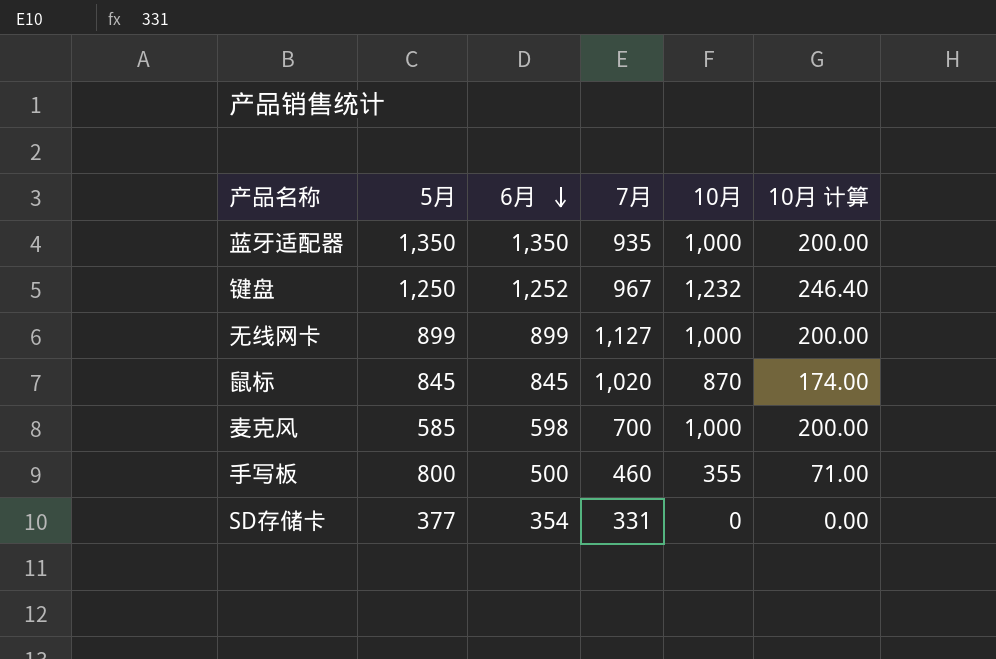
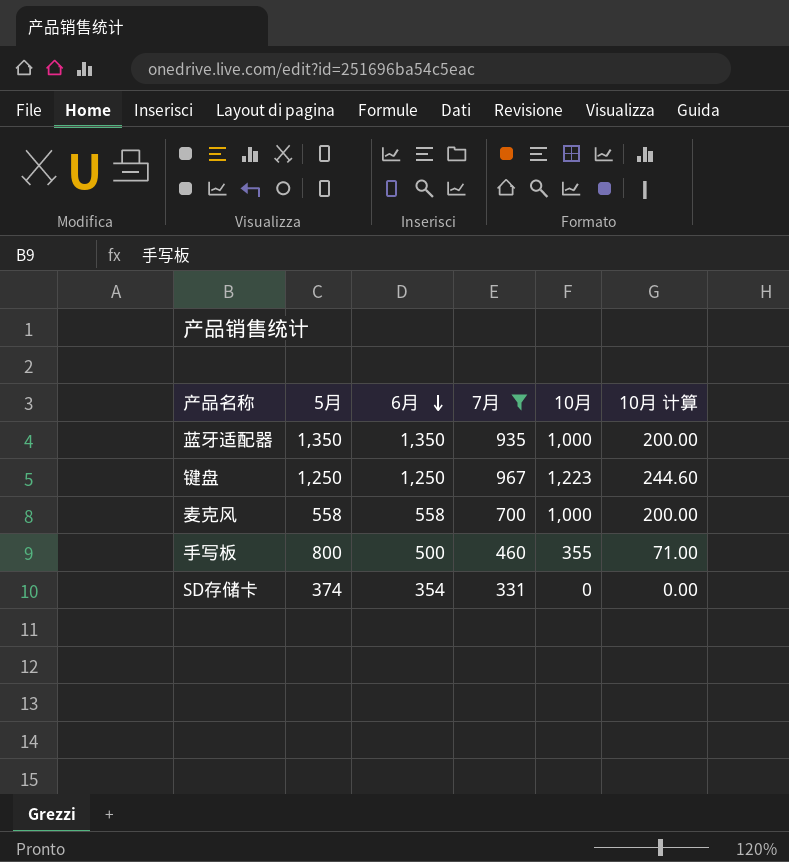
filter: none -> 7月 <= 967
键盘 | 6月: 1,252 -> 1,250
键盘 | 10月: 1,232 -> 1,223
键盘 | 10月 计算: 246.40 -> 244.60
麦克风 | 5月: 585 -> 558
麦克风 | 6月: 598 -> 558
SD存储卡 | 5月: 377 -> 374

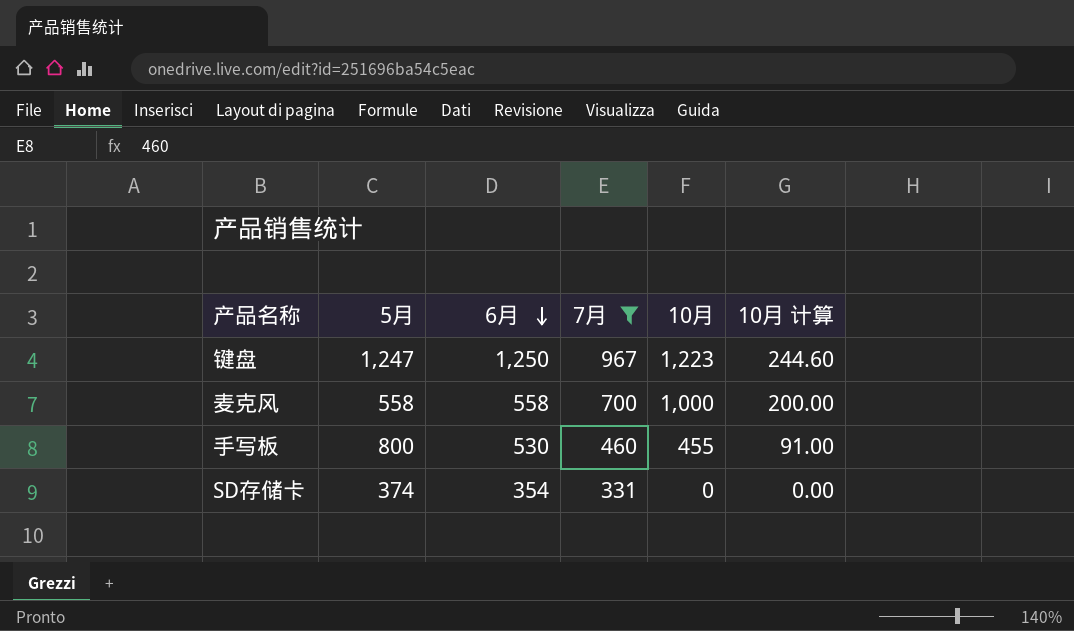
row 蓝牙适配器: 1,350 | 1,350 | 935 | 1,000 | 200.00 -> none
键盘 | 5月: 1,250 -> 1,247
手写板 | 6月: 500 -> 530
手写板 | 10月: 355 -> 455
手写板 | 10月 计算: 71.00 -> 91.00

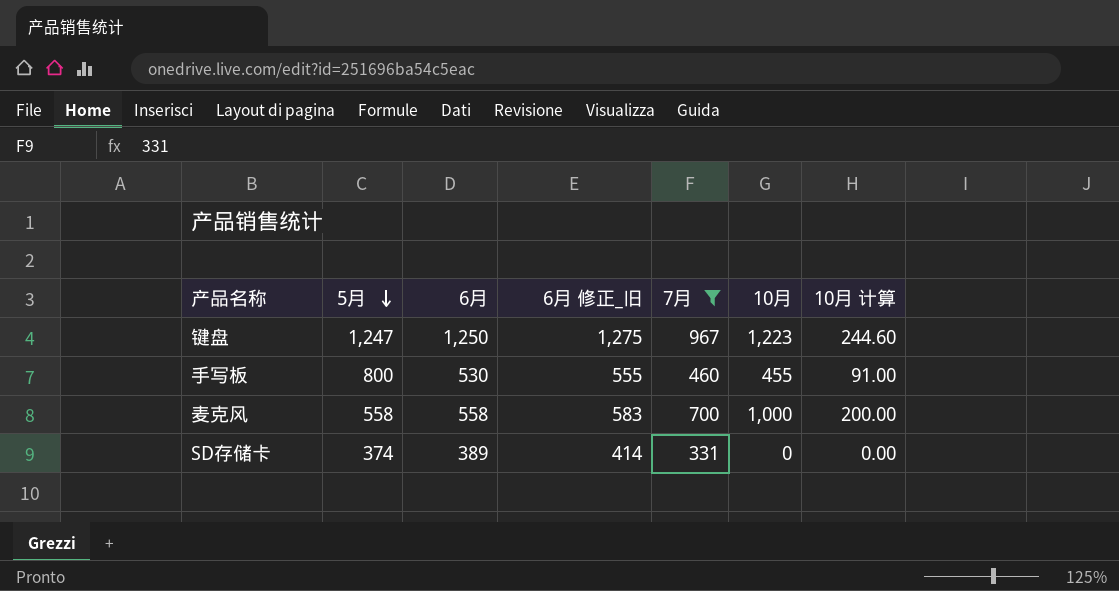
row order: 6月 descending -> 5月 descending
column 6月 修正_旧 | formula: none -> [6月] + 25
SD存储卡 | 6月: 354 -> 389

